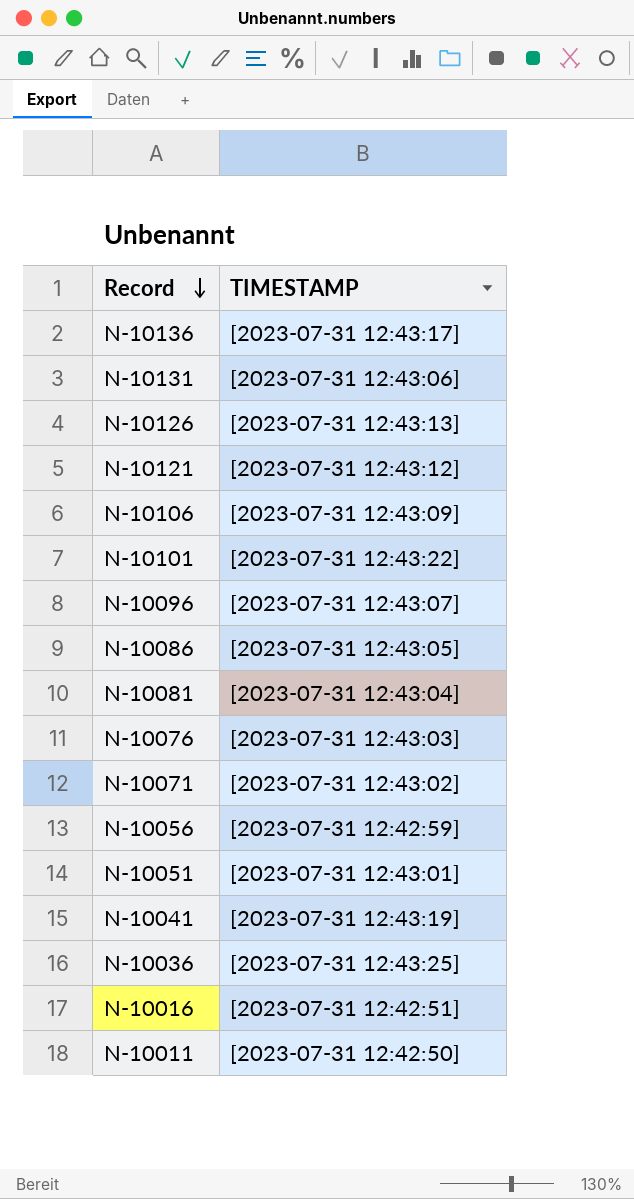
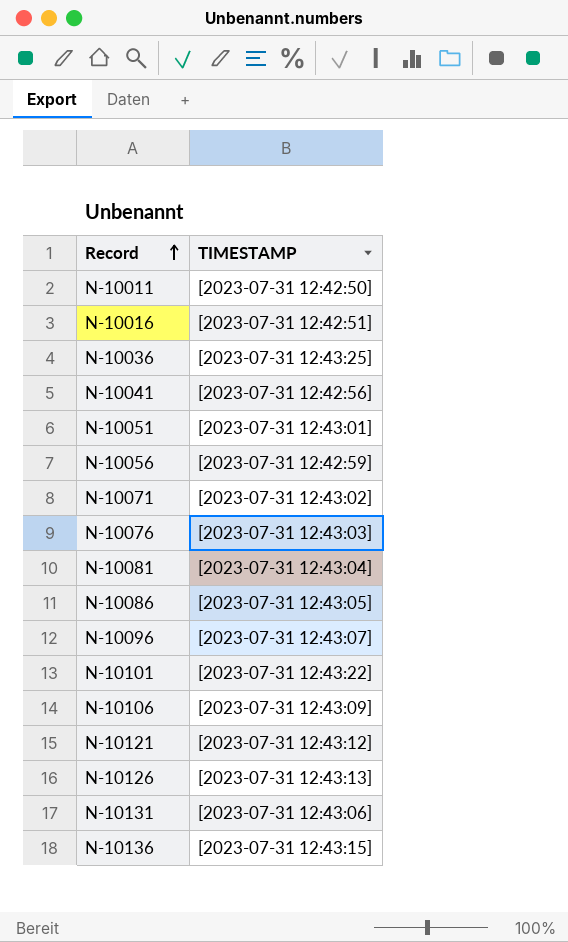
row order: Record descending -> Record ascending
N-10041 | TIMESTAMP: [2023-07-31 12:43:19] -> [2023-07-31 12:42:56]
N-10136 | TIMESTAMP: [2023-07-31 12:43:17] -> [2023-07-31 12:43:15]

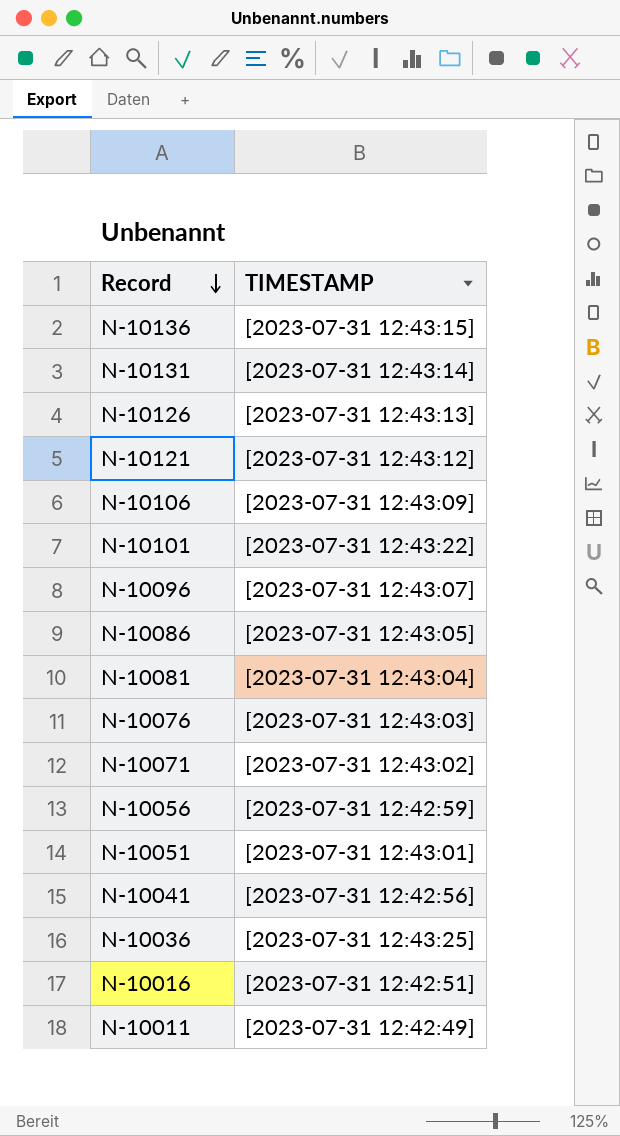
row order: Record ascending -> Record descending
N-10131 | TIMESTAMP: [2023-07-31 12:43:06] -> [2023-07-31 12:43:14]
N-10011 | TIMESTAMP: [2023-07-31 12:42:50] -> [2023-07-31 12:42:49]

